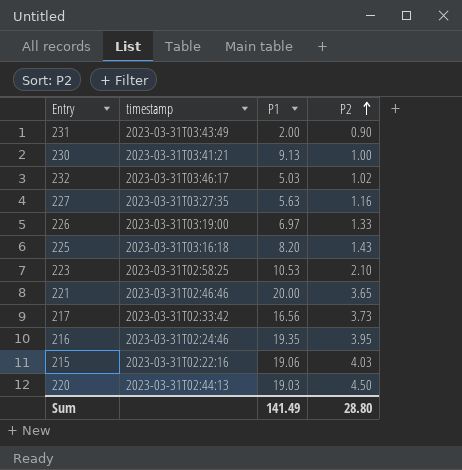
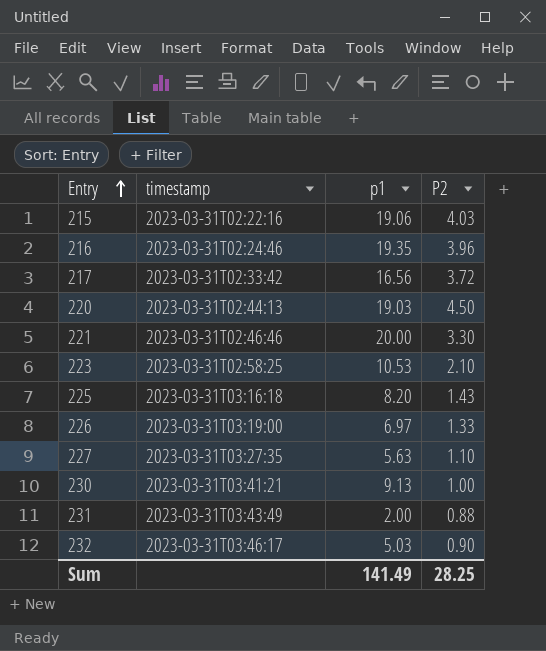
row order: P2 ascending -> Entry ascending
column name: P1 -> p1
216 | P2: 3.95 -> 3.96
217 | P2: 3.73 -> 3.72
221 | P2: 3.65 -> 3.30
227 | P2: 1.16 -> 1.10
231 | P2: 0.90 -> 0.88
232 | P2: 1.02 -> 0.90
Sum | P2: 28.80 -> 28.25

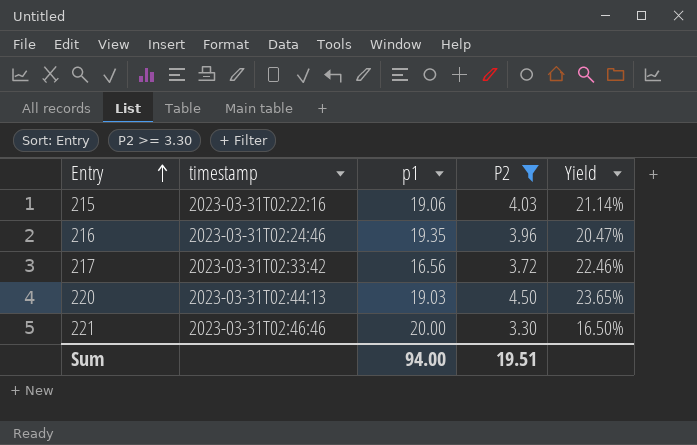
filter: none -> P2 >= 3.30
column Yield | formula: none -> [P2] / [p1]
Sum | p1: 141.49 -> 94.00
Sum | P2: 28.25 -> 19.51

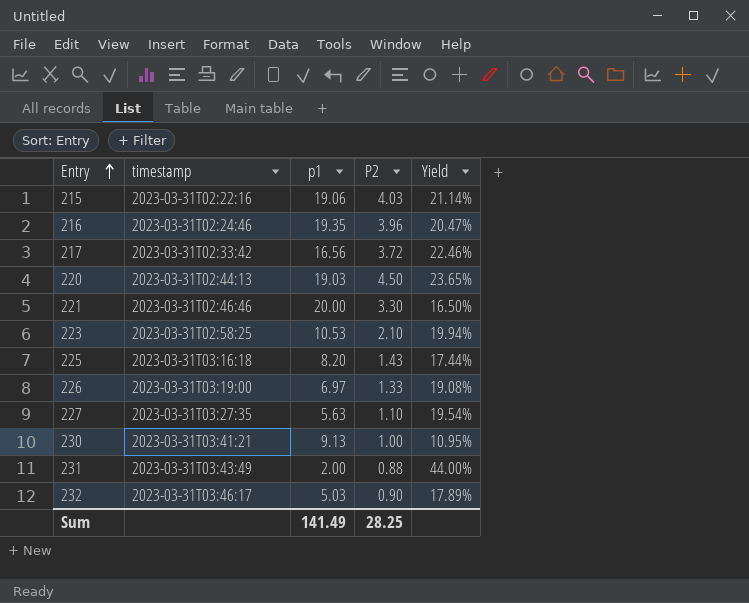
filter: P2 >= 3.30 -> none
Sum | p1: 94.00 -> 141.49
Sum | P2: 19.51 -> 28.25

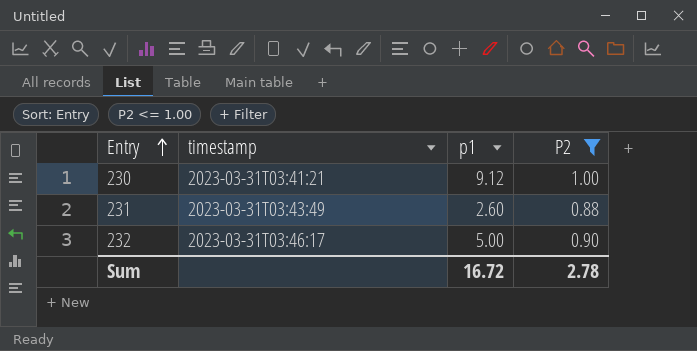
filter: none -> P2 <= 1.00
column Yield | formula: [P2] / [p1] -> none
230 | p1: 9.13 -> 9.12
231 | p1: 2.00 -> 2.60
232 | p1: 5.03 -> 5.00
Sum | p1: 141.49 -> 16.72
Sum | P2: 28.25 -> 2.78

